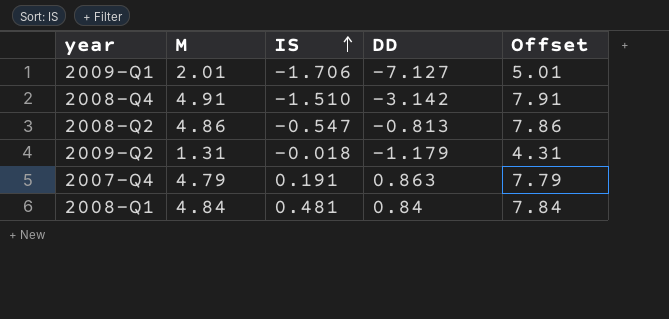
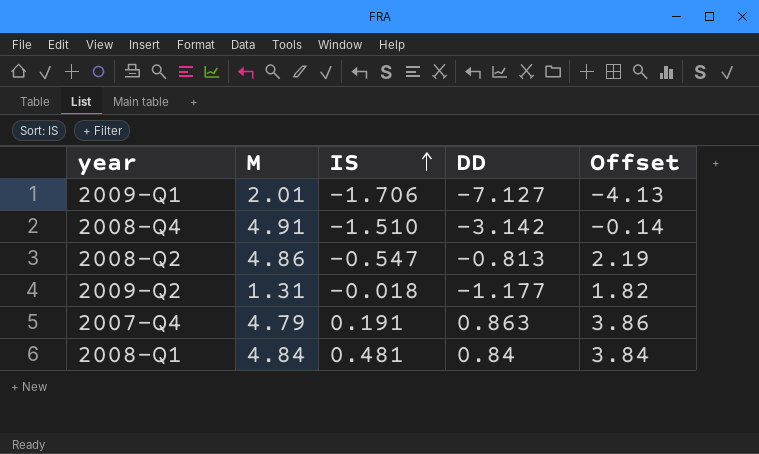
column Offset | formula: [M] + 3 -> [DD] + 3
2009-Q2 | DD: -1.179 -> -1.177

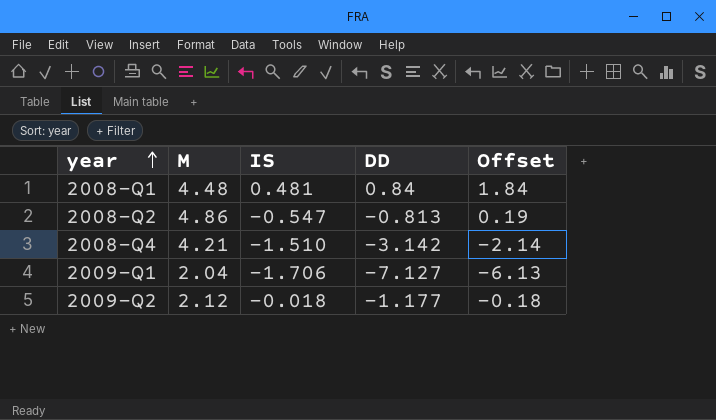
row order: IS ascending -> year ascending
column Offset | formula: [DD] + 3 -> [DD] + 1
row 2007-Q4: 4.79 | 0.191 | 0.863 | 3.86 -> none
2008-Q1 | M: 4.84 -> 4.48
2008-Q4 | M: 4.91 -> 4.21
2009-Q1 | M: 2.01 -> 2.04
2009-Q2 | M: 1.31 -> 2.12

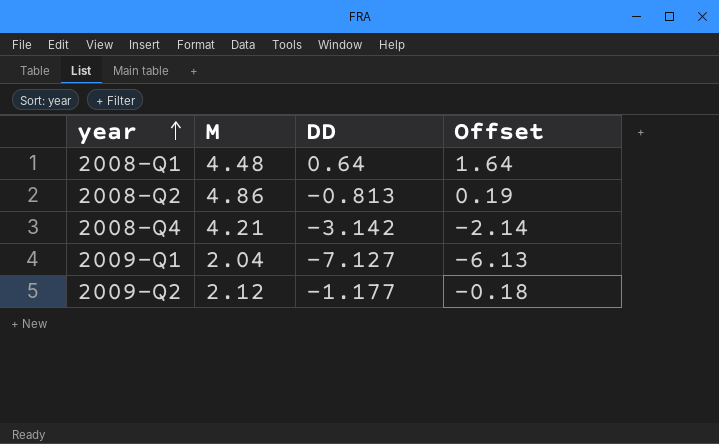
column IS | position: 3 -> none
2008-Q1 | DD: 0.84 -> 0.64
2008-Q1 | Offset: 1.84 -> 1.64

